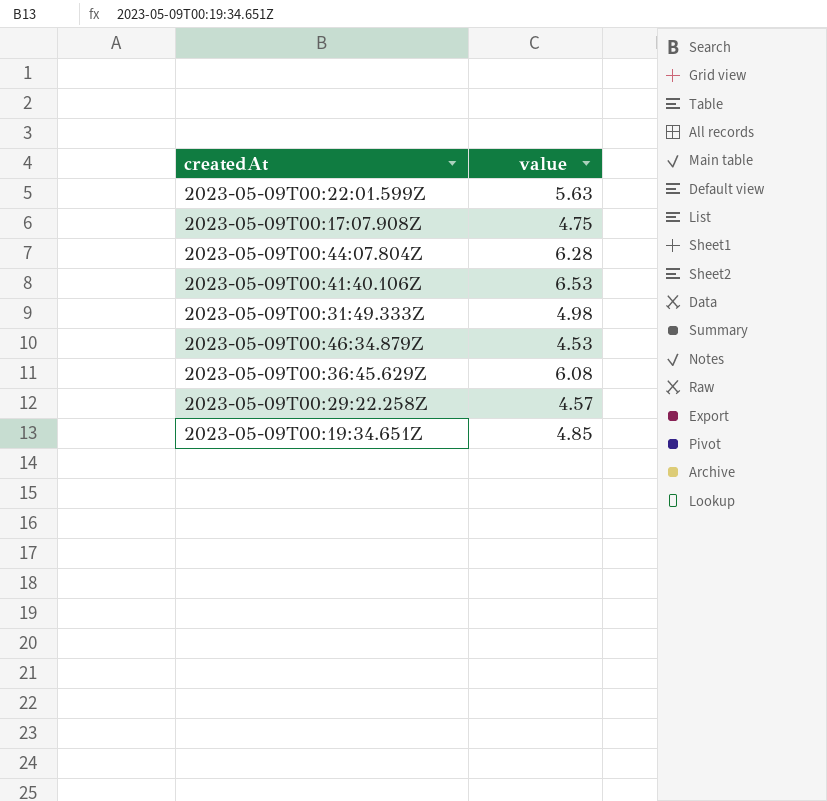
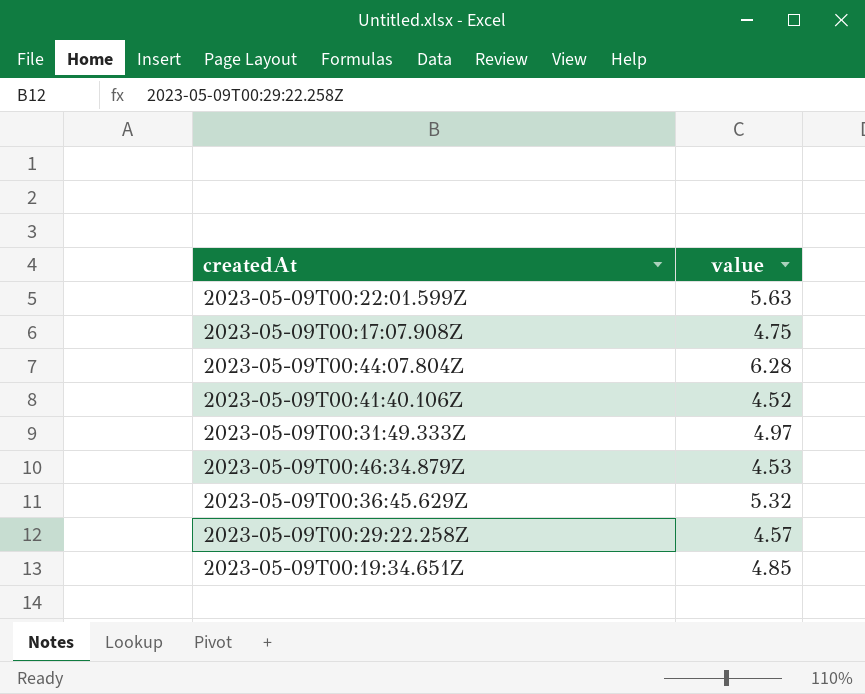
2023-05-09T00:41:40.106Z | value: 6.53 -> 4.52
2023-05-09T00:31:49.333Z | value: 4.98 -> 4.97
2023-05-09T00:36:45.629Z | value: 6.08 -> 5.32

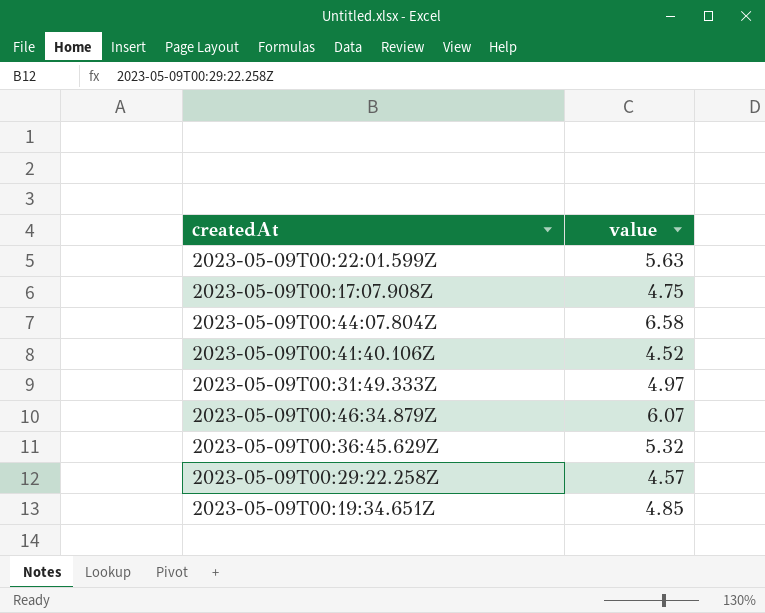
2023-05-09T00:44:07.804Z | value: 6.28 -> 6.58
2023-05-09T00:46:34.879Z | value: 4.53 -> 6.07

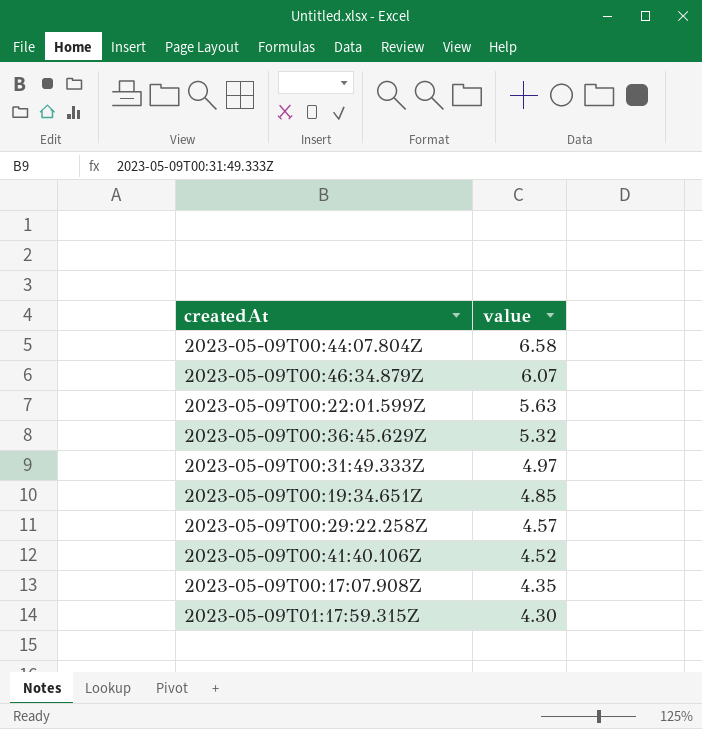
row order: none -> value descending
2023-05-09T00:17:07.908Z | value: 4.75 -> 4.35
row 2023-05-09T01:17:59.315Z: none -> 4.30

